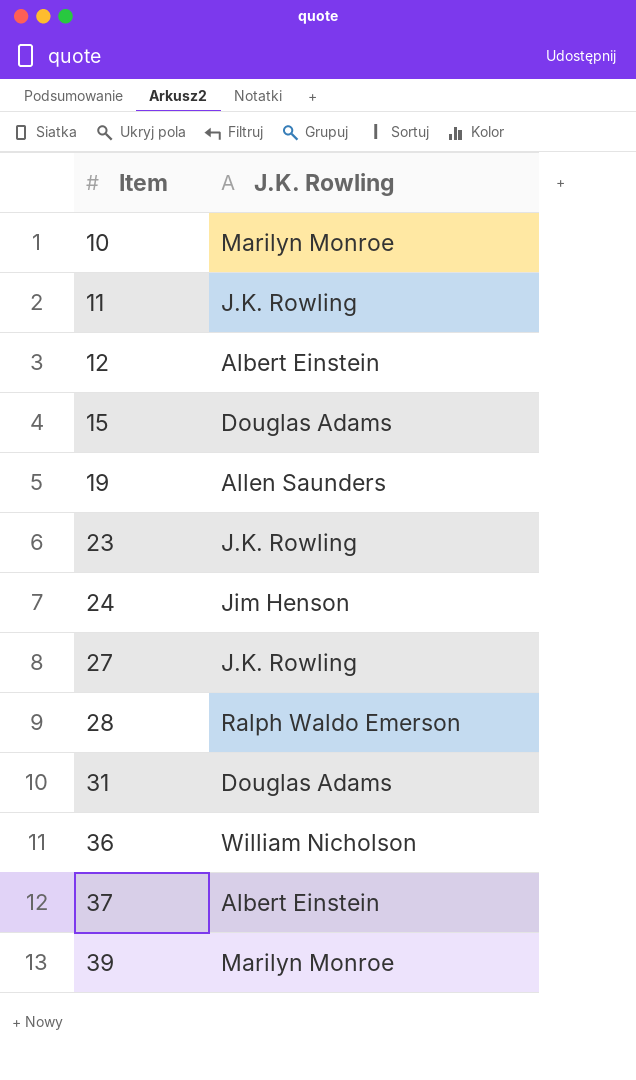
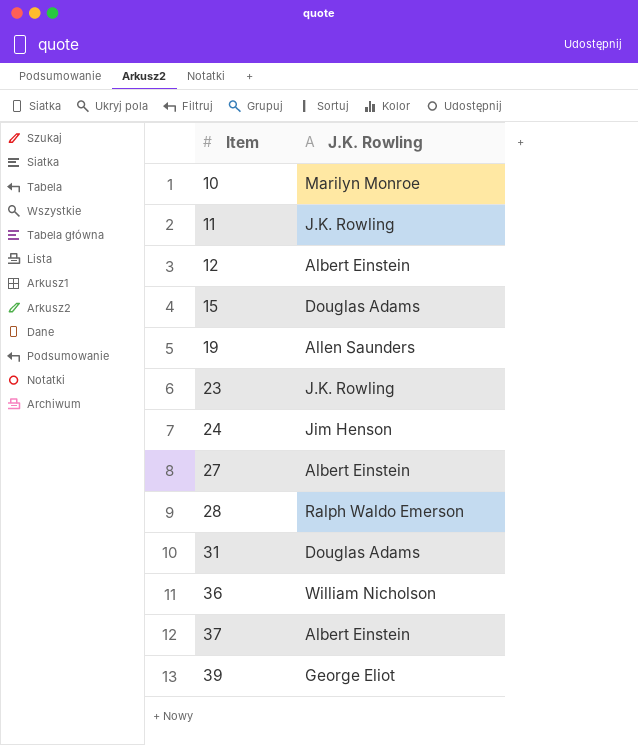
27 | J.K. Rowling: J.K. Rowling -> Albert Einstein
39 | J.K. Rowling: Marilyn Monroe -> George Eliot

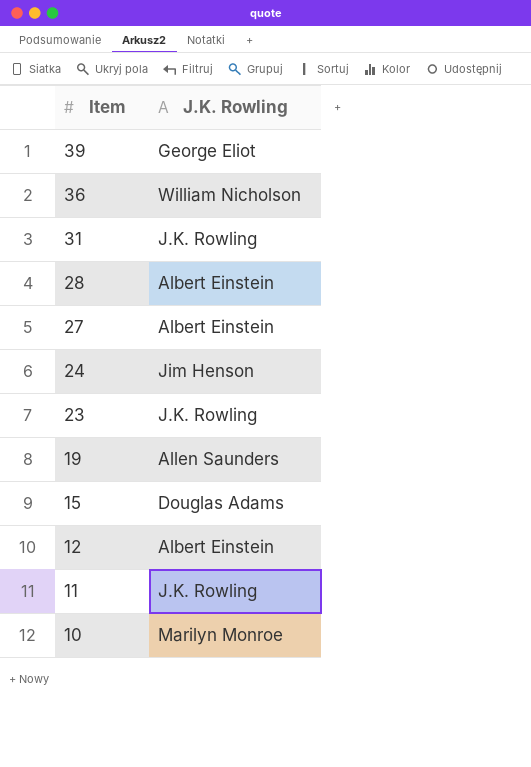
row order: Item ascending -> Item descending
row 37: Albert Einstein -> none
31 | J.K. Rowling: Douglas Adams -> J.K. Rowling
28 | J.K. Rowling: Ralph Waldo Emerson -> Albert Einstein

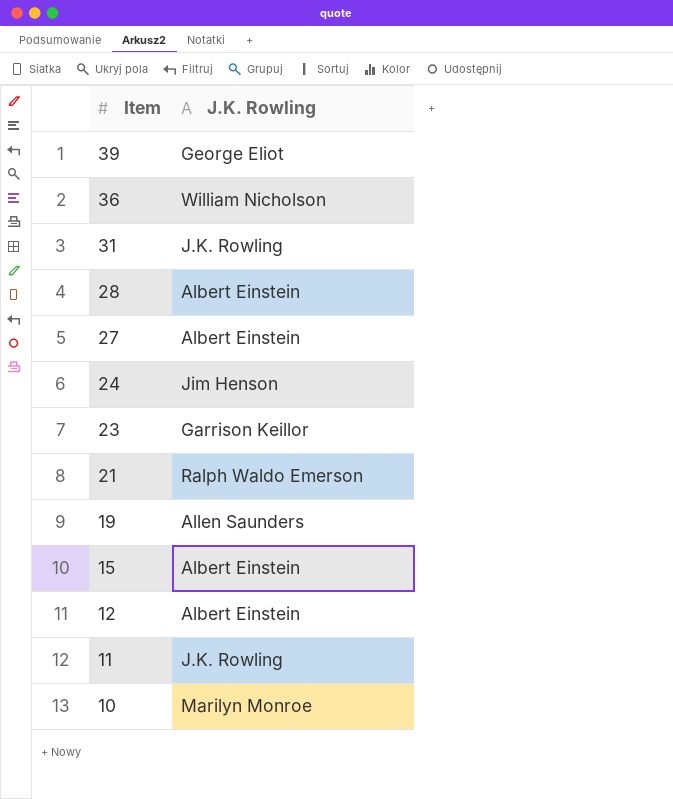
23 | J.K. Rowling: J.K. Rowling -> Garrison Keillor
row 21: none -> Ralph Waldo Emerson
15 | J.K. Rowling: Douglas Adams -> Albert Einstein

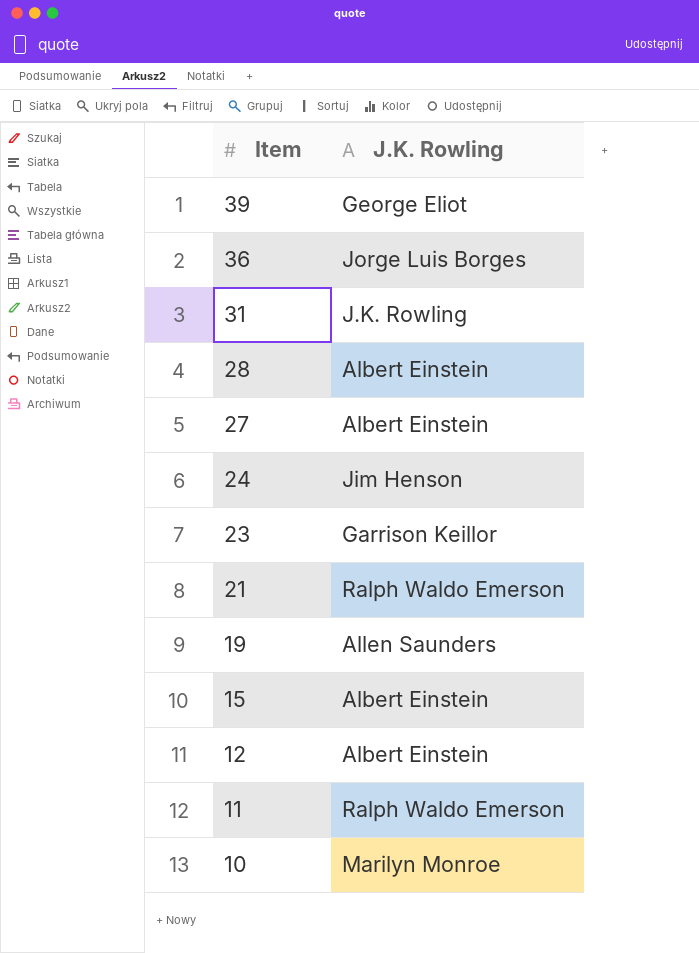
36 | J.K. Rowling: William Nicholson -> Jorge Luis Borges
11 | J.K. Rowling: J.K. Rowling -> Ralph Waldo Emerson

